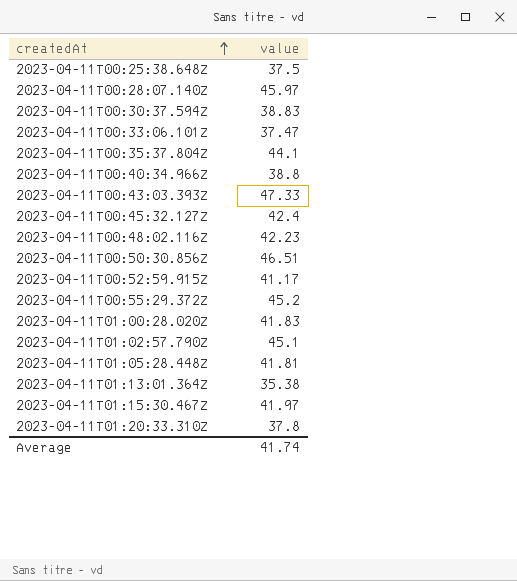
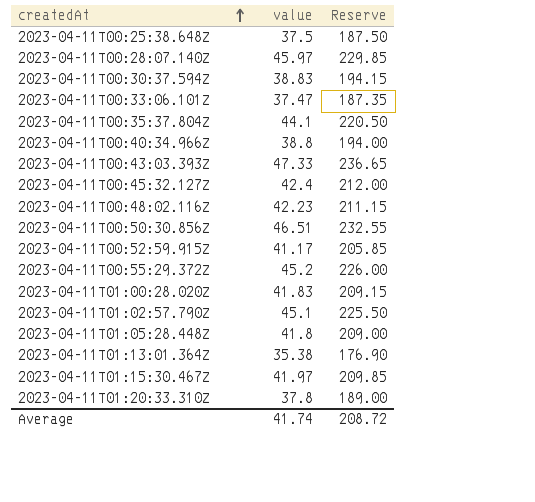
column Reserve | formula: none -> [value] * 5
2023-04-11T01:05:28.448Z | value: 41.81 -> 41.8

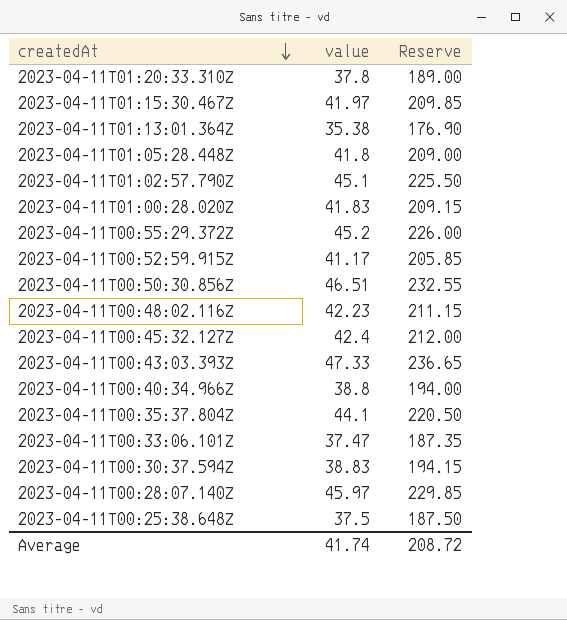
row order: createdAt ascending -> createdAt descending

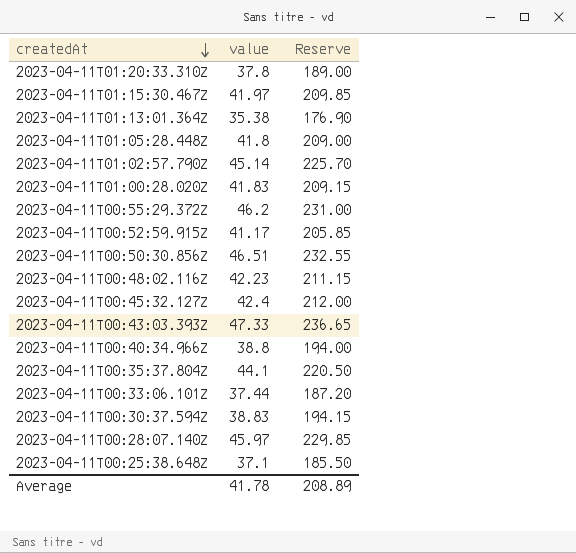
2023-04-11T01:02:57.790Z | value: 45.1 -> 45.14
2023-04-11T01:02:57.790Z | Reserve: 225.50 -> 225.70
2023-04-11T00:55:29.372Z | value: 45.2 -> 46.2
2023-04-11T00:55:29.372Z | Reserve: 226.00 -> 231.00
2023-04-11T00:33:06.101Z | value: 37.47 -> 37.44
2023-04-11T00:33:06.101Z | Reserve: 187.35 -> 187.20
2023-04-11T00:25:38.648Z | value: 37.5 -> 37.1
2023-04-11T00:25:38.648Z | Reserve: 187.50 -> 185.50
Average | value: 41.74 -> 41.78
Average | Reserve: 208.72 -> 208.89

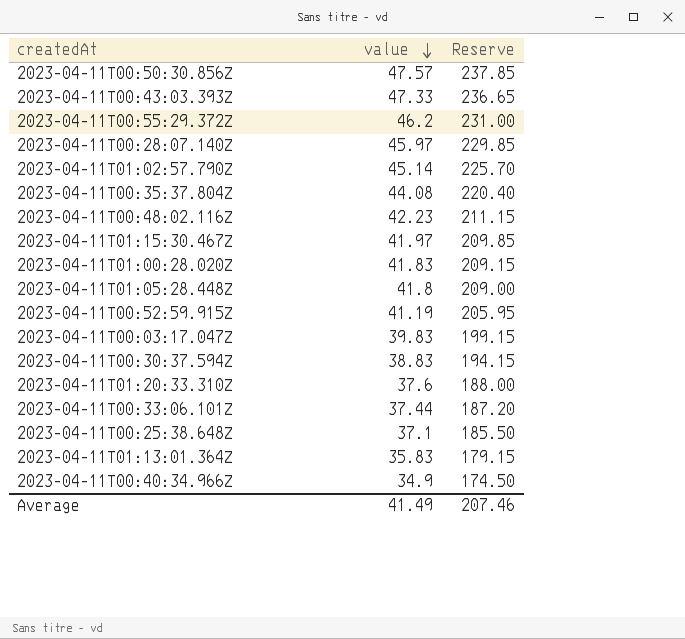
row order: createdAt descending -> value descending
row 2023-04-11T00:45:32.127Z: 42.4 | 212.00 -> none
2023-04-11T00:50:30.856Z | value: 46.51 -> 47.57
2023-04-11T00:50:30.856Z | Reserve: 232.55 -> 237.85
2023-04-11T00:35:37.804Z | value: 44.1 -> 44.08
2023-04-11T00:35:37.804Z | Reserve: 220.50 -> 220.40
2023-04-11T00:52:59.915Z | value: 41.17 -> 41.19
2023-04-11T00:52:59.915Z | Reserve: 205.85 -> 205.95
row 2023-04-11T00:03:17.047Z: none -> 39.83 | 199.15
2023-04-11T01:20:33.310Z | value: 37.8 -> 37.6
2023-04-11T01:20:33.310Z | Reserve: 189.00 -> 188.00
2023-04-11T01:13:01.364Z | value: 35.38 -> 35.83
2023-04-11T01:13:01.364Z | Reserve: 176.90 -> 179.15
2023-04-11T00:40:34.966Z | value: 38.8 -> 34.9
2023-04-11T00:40:34.966Z | Reserve: 194.00 -> 174.50
Average | value: 41.78 -> 41.49
Average | Reserve: 208.89 -> 207.46

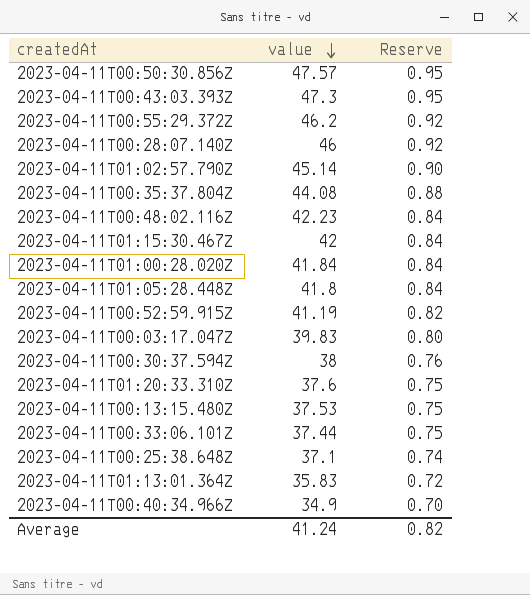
column Reserve | formula: [value] * 5 -> [value] * 0.02
2023-04-11T00:43:03.393Z | value: 47.33 -> 47.3
2023-04-11T00:28:07.140Z | value: 45.97 -> 46
2023-04-11T01:15:30.467Z | value: 41.97 -> 42
2023-04-11T01:00:28.020Z | value: 41.83 -> 41.84
2023-04-11T00:30:37.594Z | value: 38.83 -> 38
row 2023-04-11T00:13:15.480Z: none -> 37.53 | 0.75
Average | value: 41.49 -> 41.24
Average | Reserve: 207.46 -> 0.82

